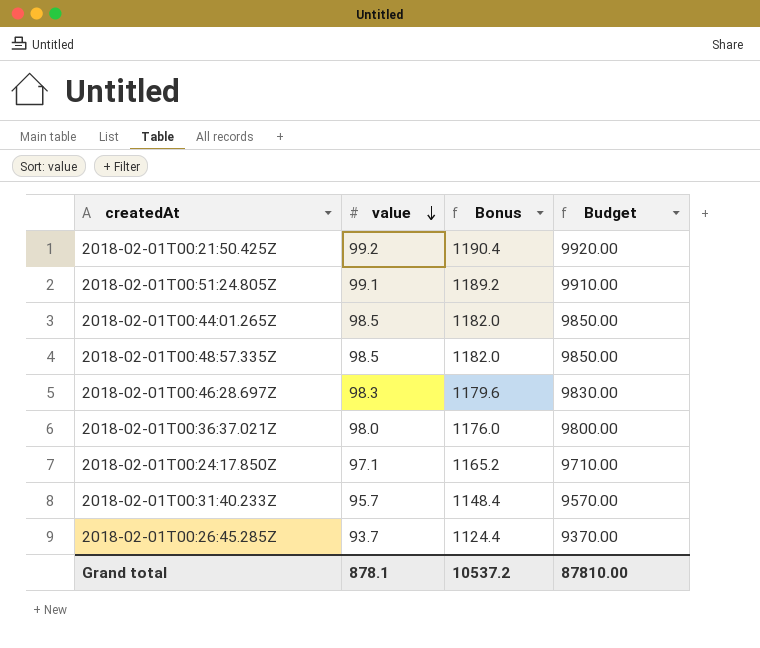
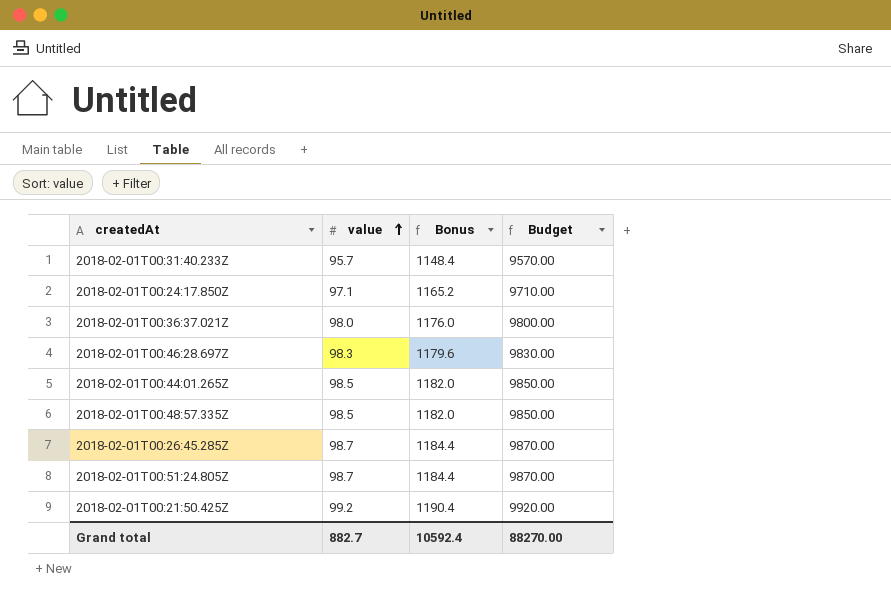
row order: value descending -> value ascending
2018-02-01T00:26:45.285Z | value: 93.7 -> 98.7
2018-02-01T00:26:45.285Z | Bonus: 1124.4 -> 1184.4
2018-02-01T00:26:45.285Z | Budget: 9370.00 -> 9870.00
2018-02-01T00:51:24.805Z | value: 99.1 -> 98.7
2018-02-01T00:51:24.805Z | Bonus: 1189.2 -> 1184.4
2018-02-01T00:51:24.805Z | Budget: 9910.00 -> 9870.00
Grand total | value: 878.1 -> 882.7
Grand total | Bonus: 10537.2 -> 10592.4
Grand total | Budget: 87810.00 -> 88270.00

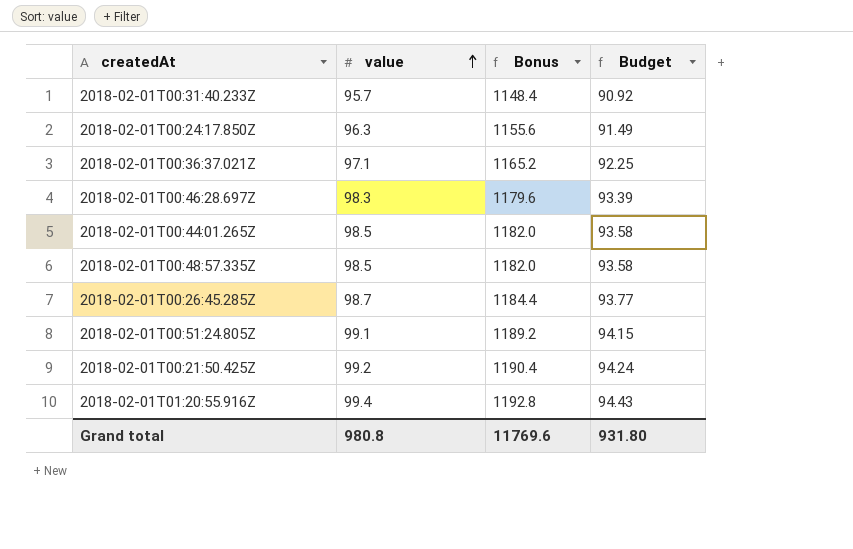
column Budget | formula: [value] * 100 -> [value] * 0.95
2018-02-01T00:24:17.850Z | value: 97.1 -> 96.3
2018-02-01T00:24:17.850Z | Bonus: 1165.2 -> 1155.6
2018-02-01T00:36:37.021Z | value: 98.0 -> 97.1
2018-02-01T00:36:37.021Z | Bonus: 1176.0 -> 1165.2
2018-02-01T00:51:24.805Z | value: 98.7 -> 99.1
2018-02-01T00:51:24.805Z | Bonus: 1184.4 -> 1189.2
row 2018-02-01T01:20:55.916Z: none -> 99.4 | 1192.8 | 94.43
Grand total | value: 882.7 -> 980.8
Grand total | Bonus: 10592.4 -> 11769.6
Grand total | Budget: 88270.00 -> 931.80

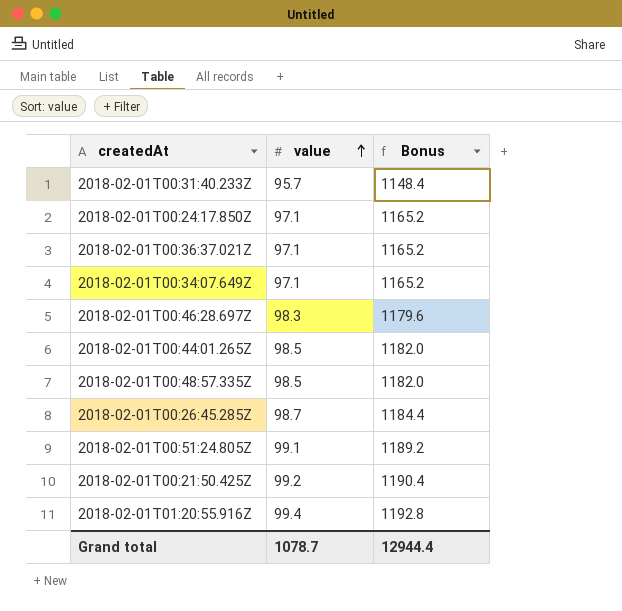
column Budget | formula: [value] * 0.95 -> none
2018-02-01T00:24:17.850Z | value: 96.3 -> 97.1
2018-02-01T00:24:17.850Z | Bonus: 1155.6 -> 1165.2
row 2018-02-01T00:34:07.649Z: none -> 97.1 | 1165.2
Grand total | value: 980.8 -> 1078.7
Grand total | Bonus: 11769.6 -> 12944.4

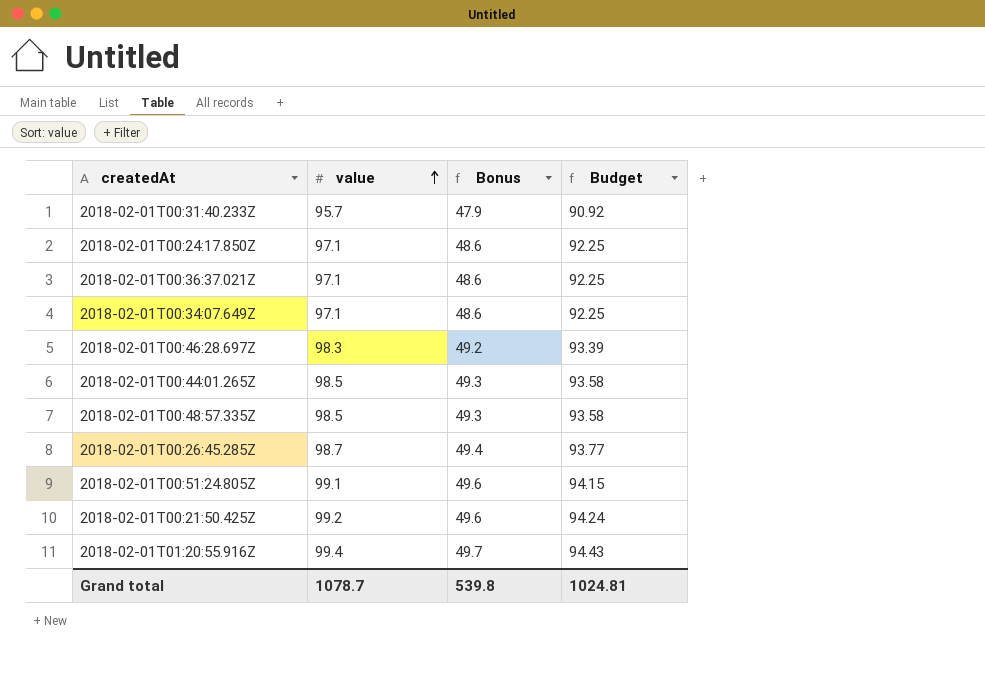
column Bonus | formula: [value] * 12 -> [value] * 0.5
column Budget | formula: none -> [value] * 0.95
Grand total | Bonus: 12944.4 -> 539.8

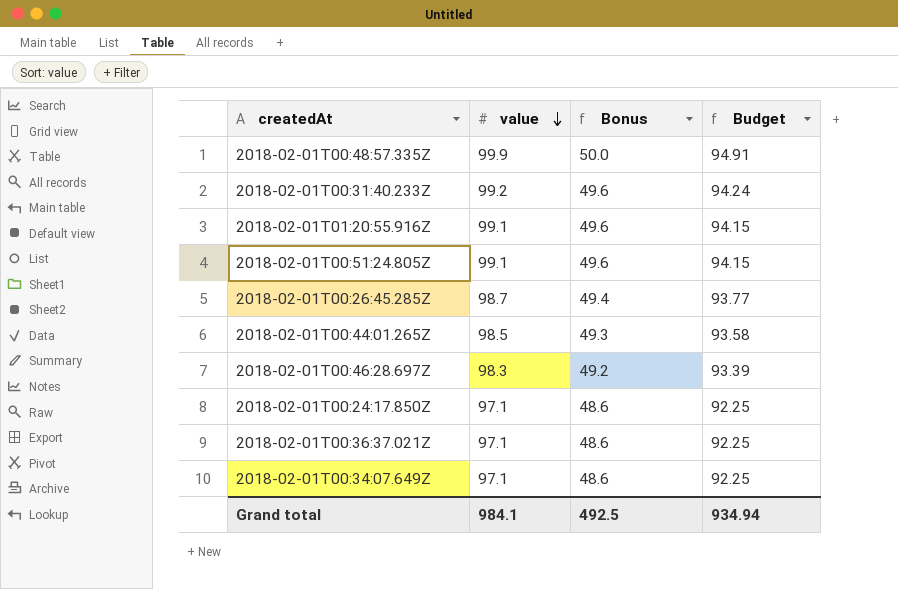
row order: value ascending -> value descending
row 2018-02-01T00:21:50.425Z: 99.2 | 49.6 | 94.24 -> none
2018-02-01T00:48:57.335Z | value: 98.5 -> 99.9
2018-02-01T00:48:57.335Z | Bonus: 49.3 -> 50.0
2018-02-01T00:48:57.335Z | Budget: 93.58 -> 94.91
2018-02-01T00:31:40.233Z | value: 95.7 -> 99.2
2018-02-01T00:31:40.233Z | Bonus: 47.9 -> 49.6
2018-02-01T00:31:40.233Z | Budget: 90.92 -> 94.24
2018-02-01T01:20:55.916Z | value: 99.4 -> 99.1
2018-02-01T01:20:55.916Z | Bonus: 49.7 -> 49.6
2018-02-01T01:20:55.916Z | Budget: 94.43 -> 94.15
Grand total | value: 1078.7 -> 984.1
Grand total | Bonus: 539.8 -> 492.5
Grand total | Budget: 1024.81 -> 934.94

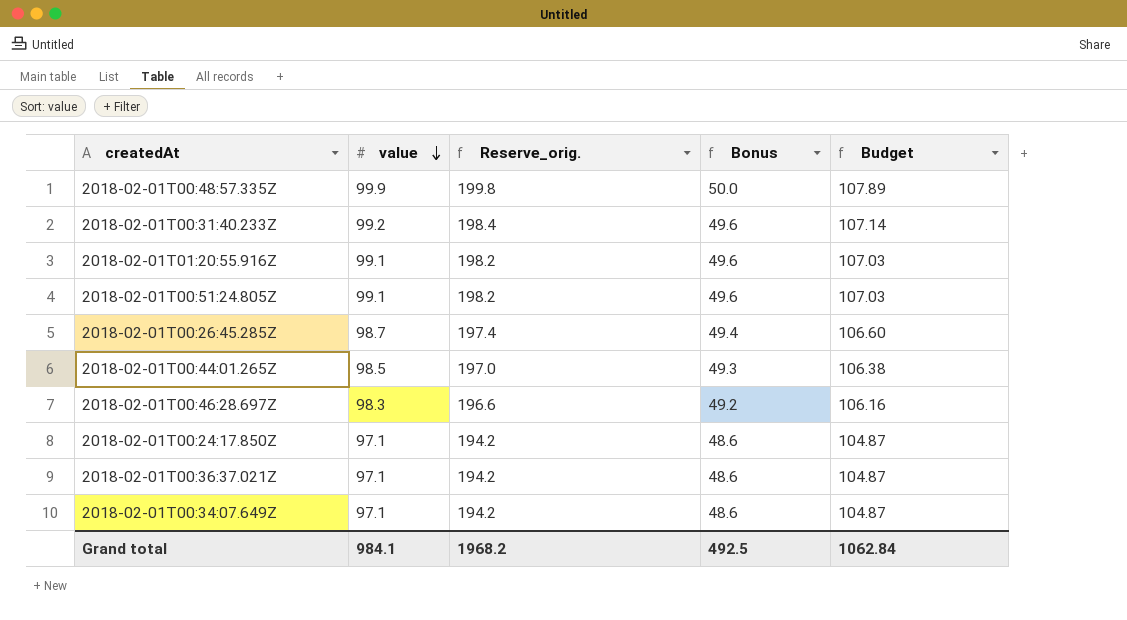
column Reserve_orig. | formula: none -> [value] * 2
column Budget | formula: [value] * 0.95 -> [value] * 1.08
Grand total | Budget: 934.94 -> 1062.84

